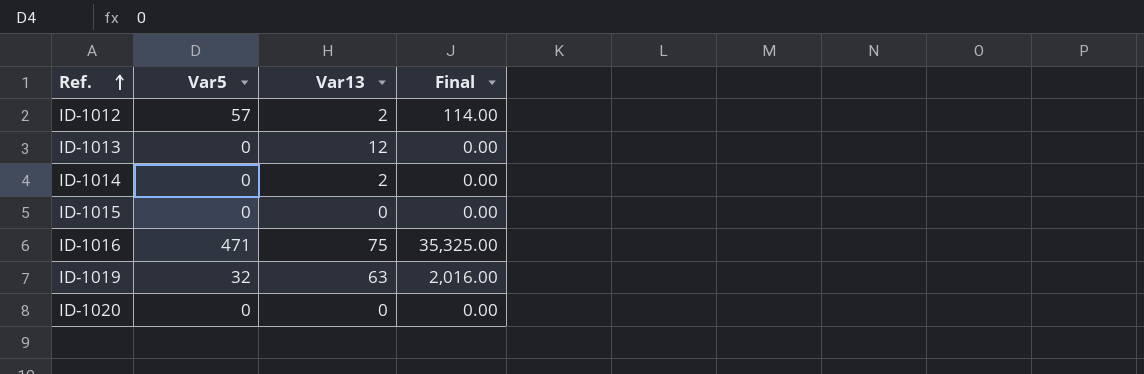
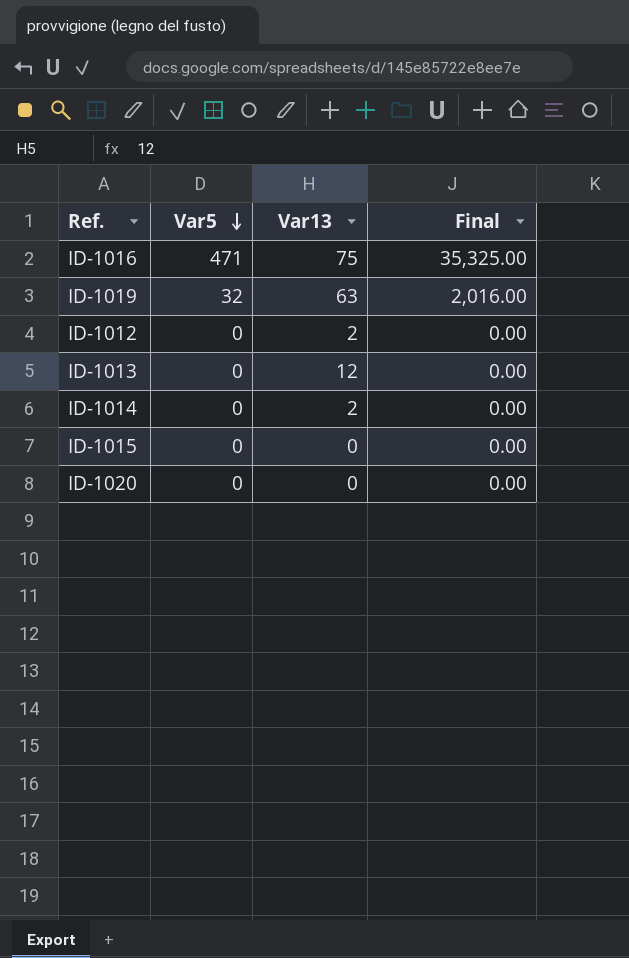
row order: Ref. ascending -> Var5 descending
ID-1012 | Var5: 57 -> 0
ID-1012 | Final: 114.00 -> 0.00

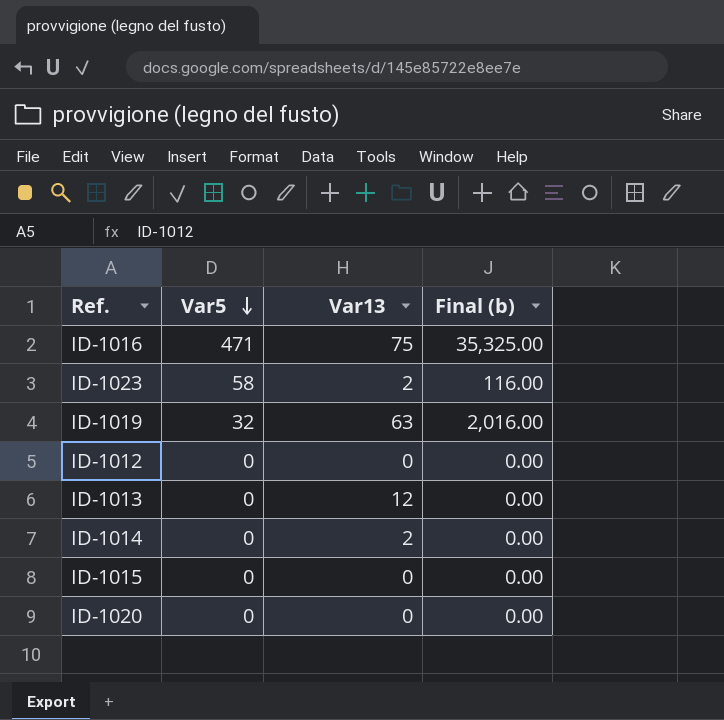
column name: Final -> Final (b)
row ID-1023: none -> 58 | 2 | 116.00
ID-1012 | Var13: 2 -> 0

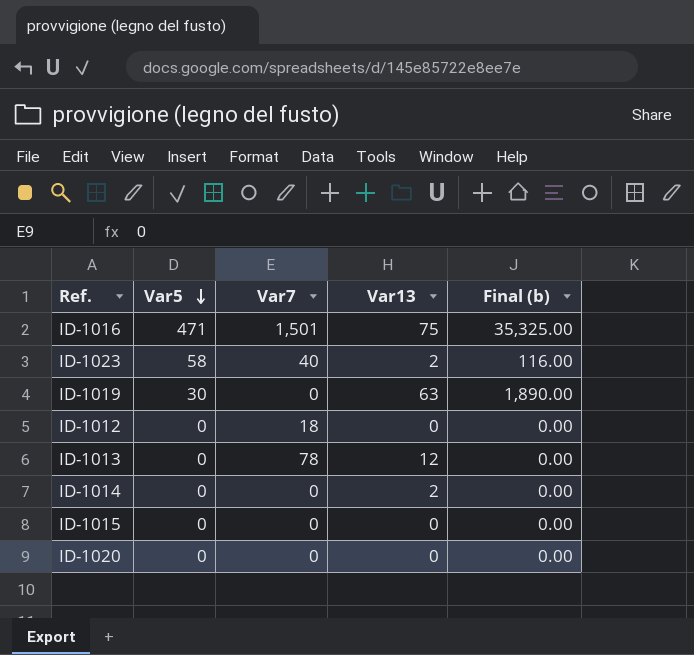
column Var7 | position: none -> 3
ID-1019 | Var5: 32 -> 30
ID-1019 | Final (b): 2,016.00 -> 1,890.00

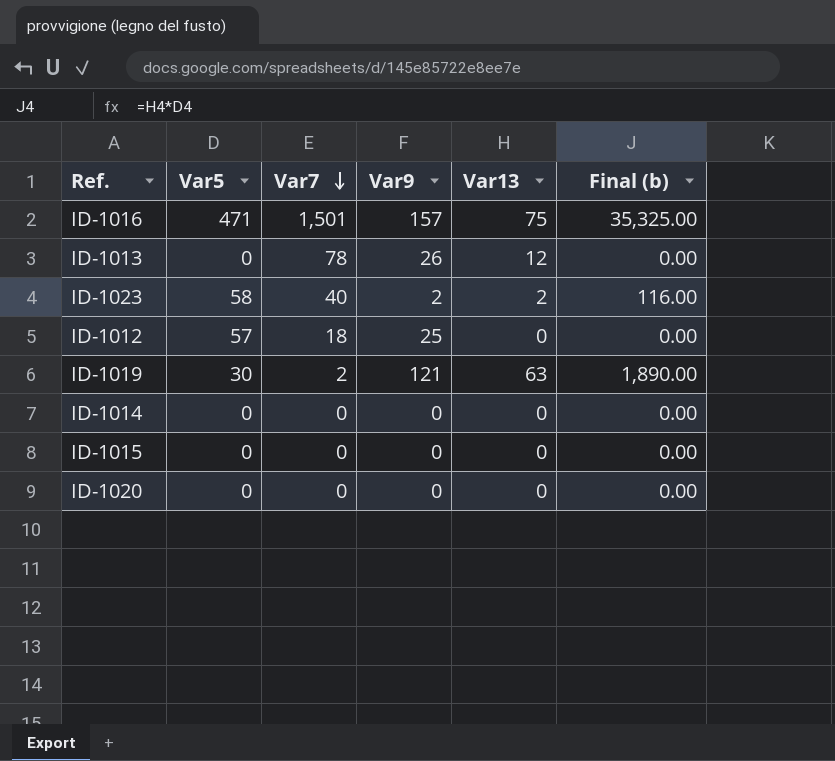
row order: Var5 descending -> Var7 descending
column Var9 | position: none -> 4
ID-1012 | Var5: 0 -> 57
ID-1019 | Var7: 0 -> 2
ID-1014 | Var13: 2 -> 0

